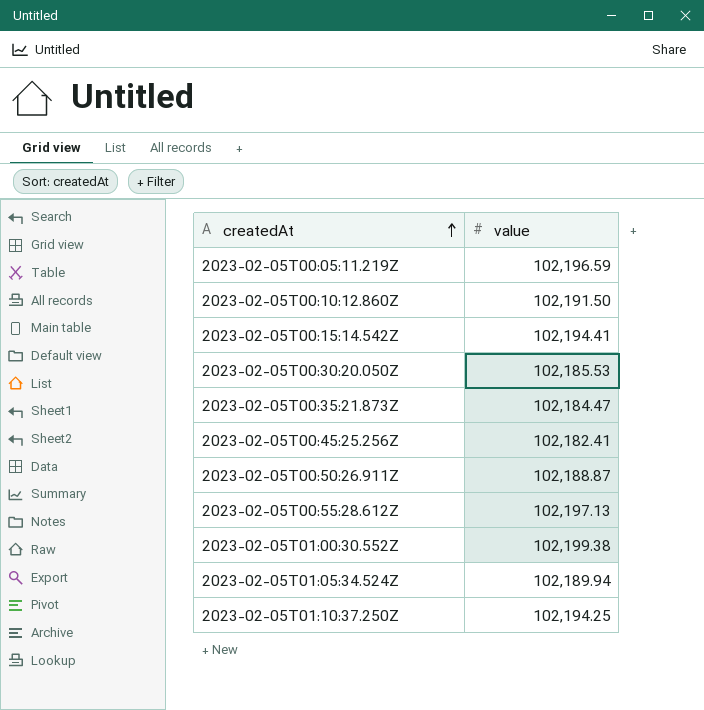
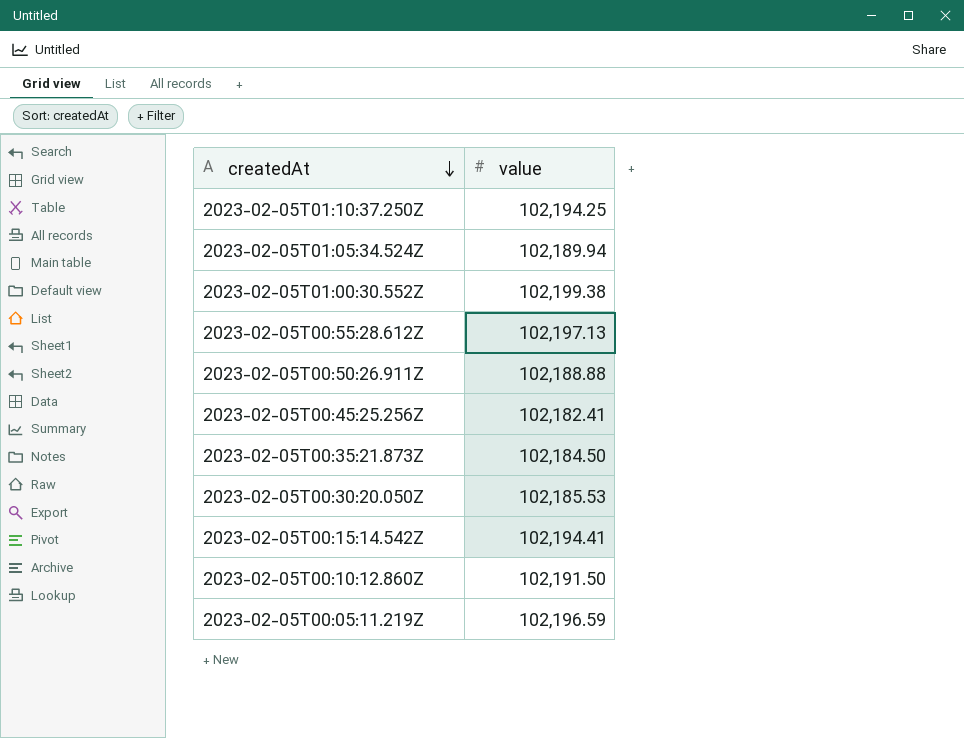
row order: createdAt ascending -> createdAt descending
2023-02-05T00:50:26.911Z | value: 102,188.87 -> 102,188.88
2023-02-05T00:35:21.873Z | value: 102,184.47 -> 102,184.50

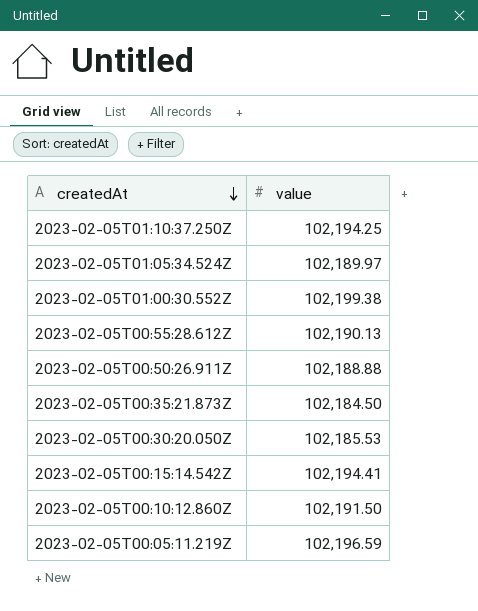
row 2023-02-05T00:45:25.256Z: 102,182.41 -> none
2023-02-05T01:05:34.524Z | value: 102,189.94 -> 102,189.97
2023-02-05T00:55:28.612Z | value: 102,197.13 -> 102,190.13

